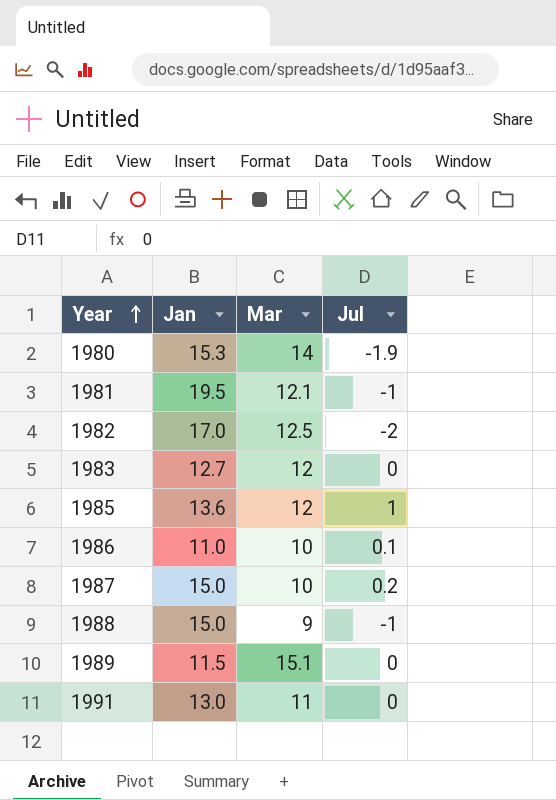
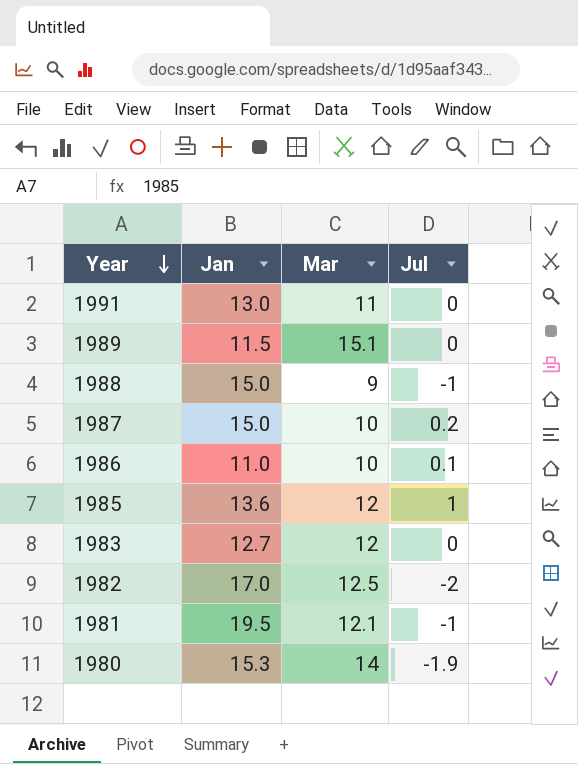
row order: Year ascending -> Year descending

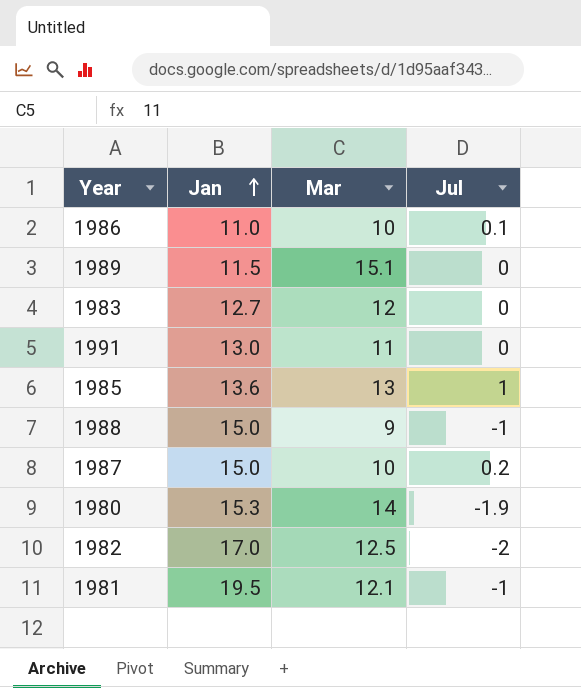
row order: Year descending -> Jan ascending
1985 | Mar: 12 -> 13

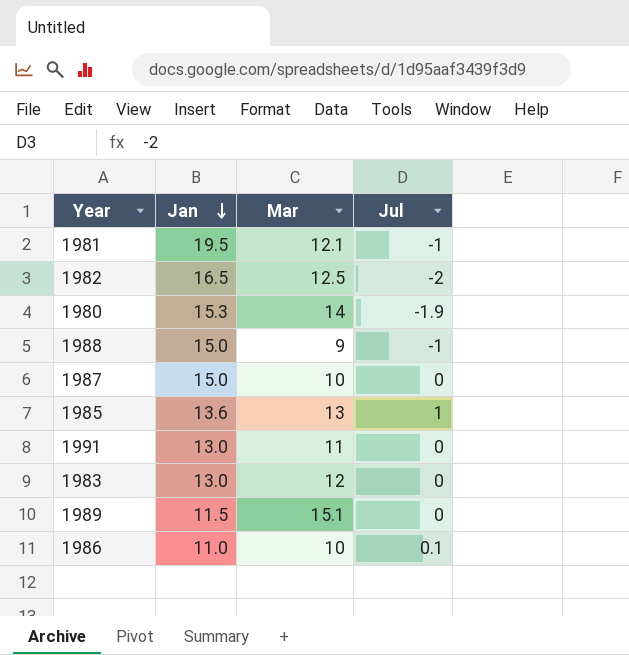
row order: Jan ascending -> Jan descending
1982 | Jan: 17.0 -> 16.5
1987 | Jul: 0.2 -> 0
1983 | Jan: 12.7 -> 13.0

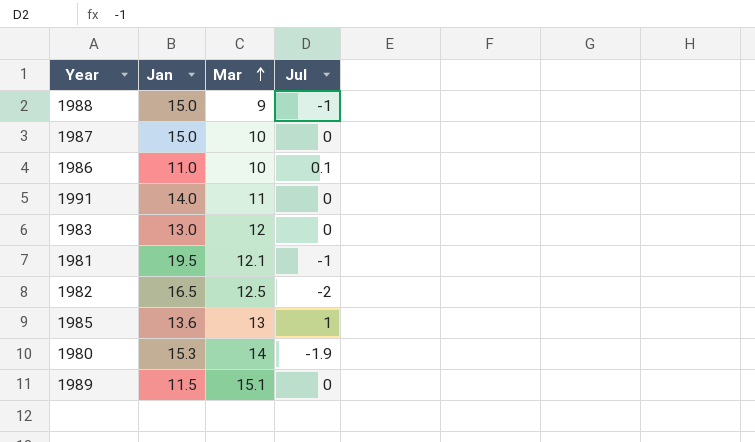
row order: Jan descending -> Mar ascending
1991 | Jan: 13.0 -> 14.0

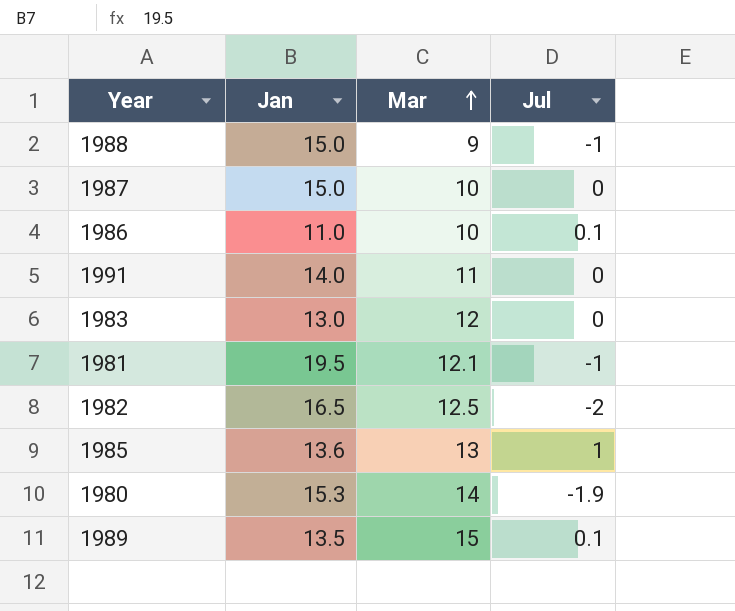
1989 | Jan: 11.5 -> 13.5
1989 | Mar: 15.1 -> 15
1989 | Jul: 0 -> 0.1

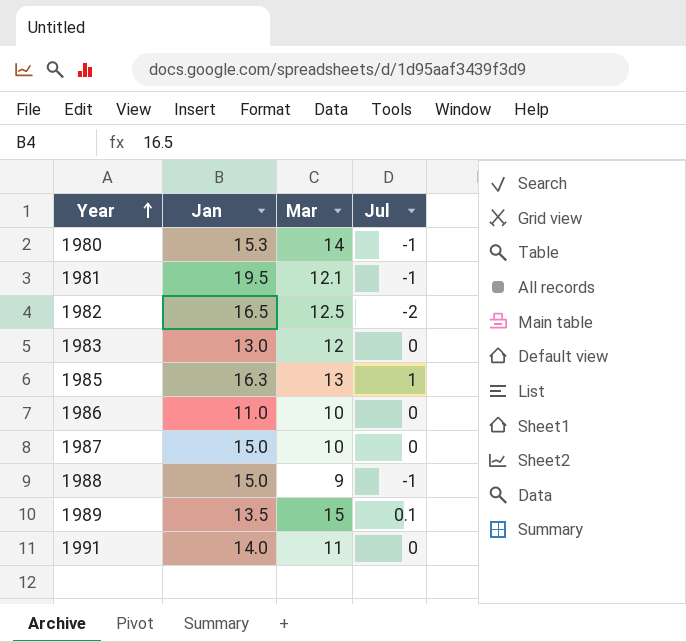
row order: Mar ascending -> Year ascending
1980 | Jul: -1.9 -> -1
1985 | Jan: 13.6 -> 16.3
1986 | Jul: 0.1 -> 0

